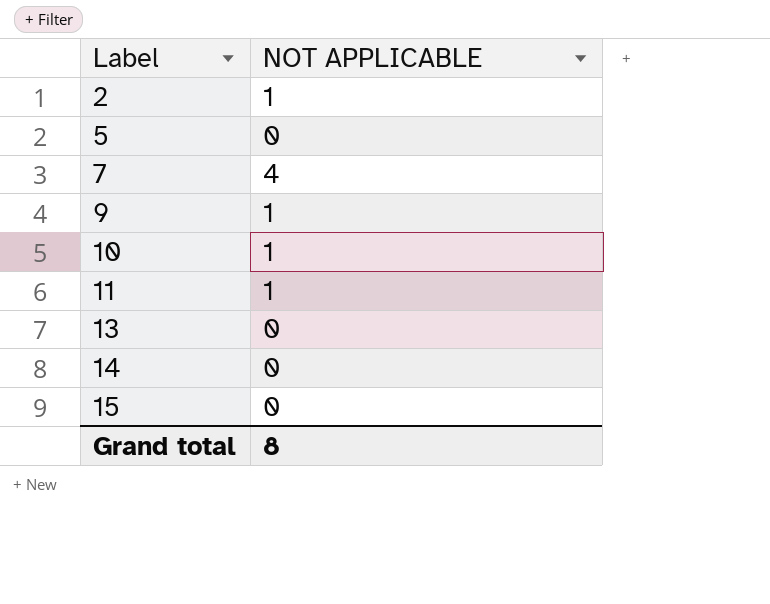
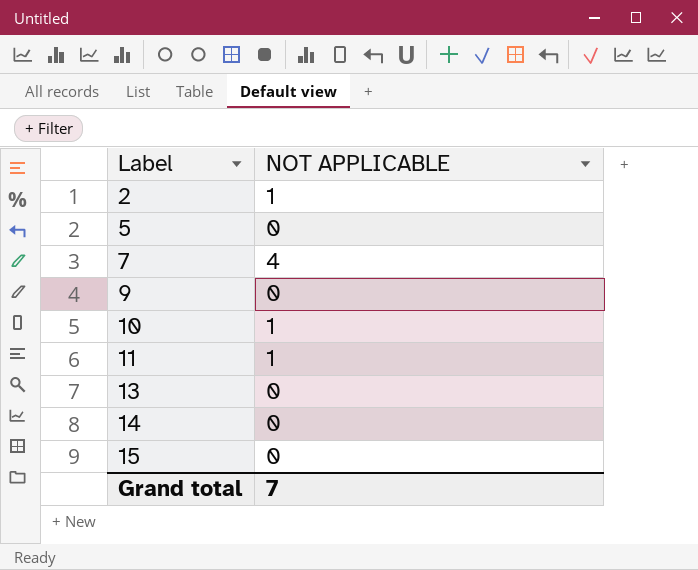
9 | NOT APPLICABLE: 1 -> 0
Grand total | NOT APPLICABLE: 8 -> 7

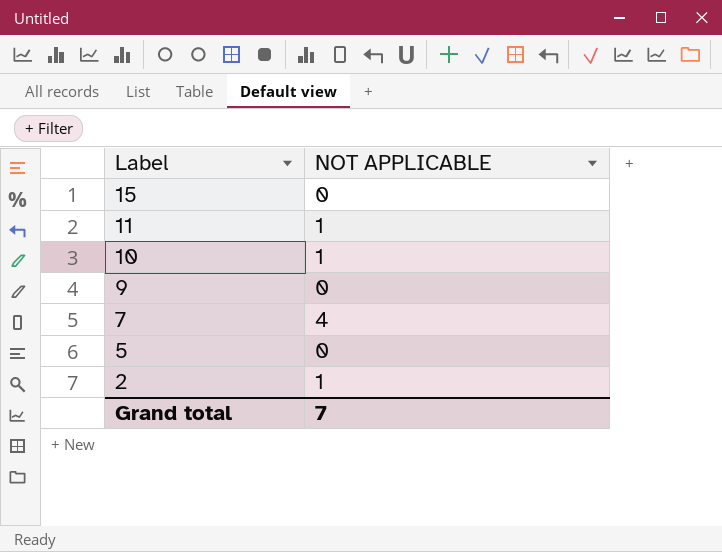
row order: Label ascending -> Label descending
row 13: 0 -> none
row 14: 0 -> none

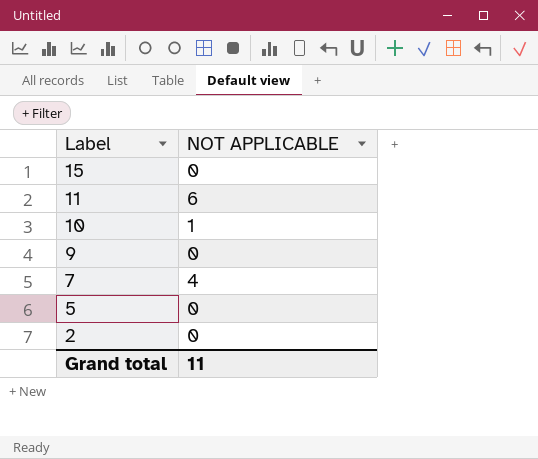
11 | NOT APPLICABLE: 1 -> 6
2 | NOT APPLICABLE: 1 -> 0
Grand total | NOT APPLICABLE: 7 -> 11

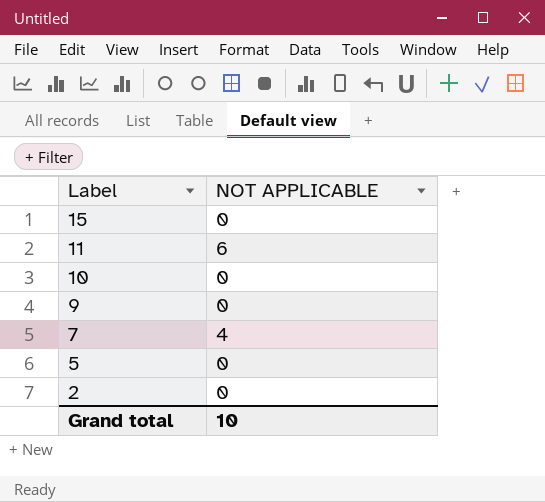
10 | NOT APPLICABLE: 1 -> 0
Grand total | NOT APPLICABLE: 11 -> 10

